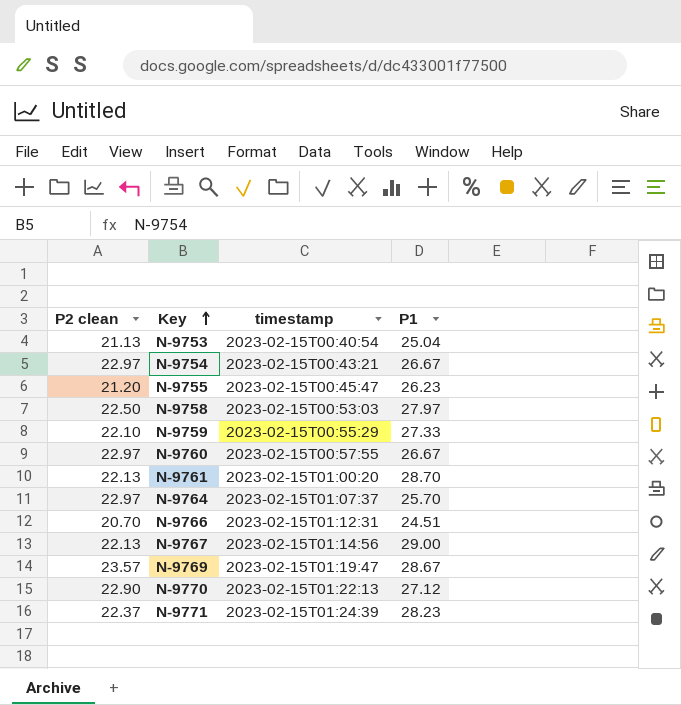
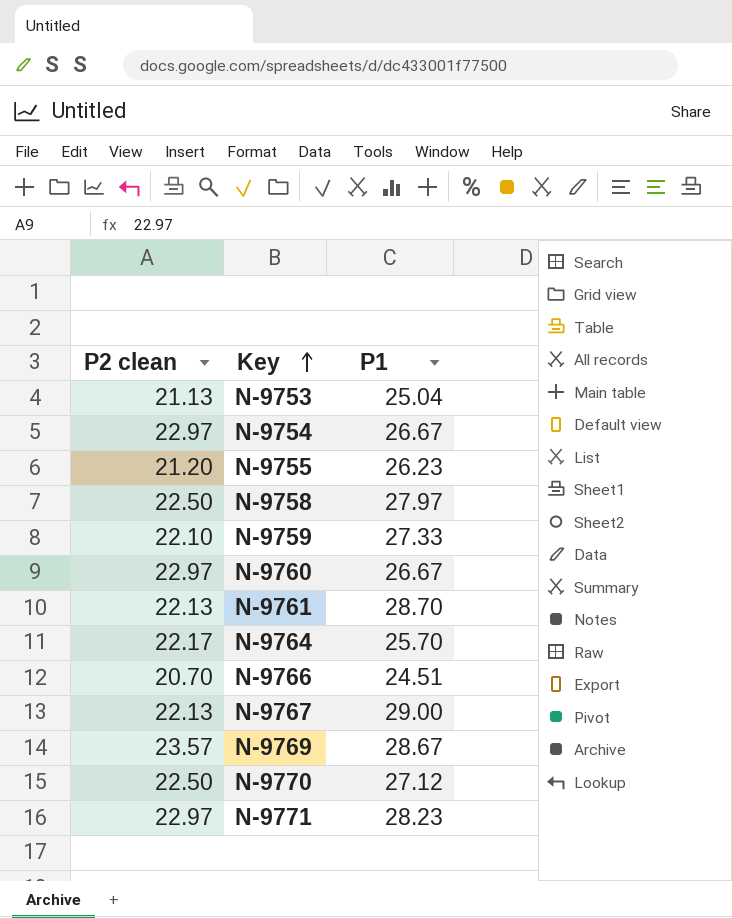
column timestamp | position: 3 -> none
N-9764 | P2 clean: 22.97 -> 22.17
N-9770 | P2 clean: 22.90 -> 22.50
N-9771 | P2 clean: 22.37 -> 22.97

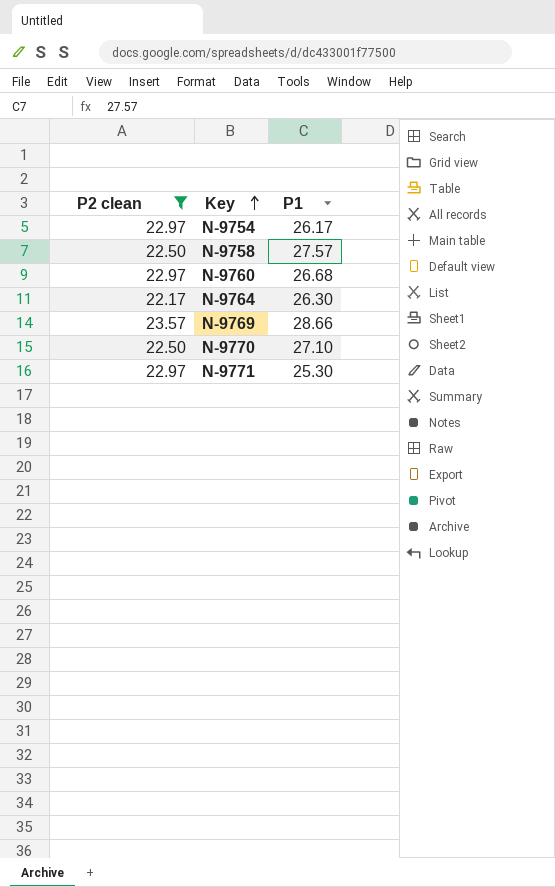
filter: none -> P2 clean >= 22.17
N-9754 | P1: 26.67 -> 26.17
N-9758 | P1: 27.97 -> 27.57
N-9760 | P1: 26.67 -> 26.68
N-9764 | P1: 25.70 -> 26.30
N-9769 | P1: 28.67 -> 28.66
N-9770 | P1: 27.12 -> 27.10
N-9771 | P1: 28.23 -> 25.30

